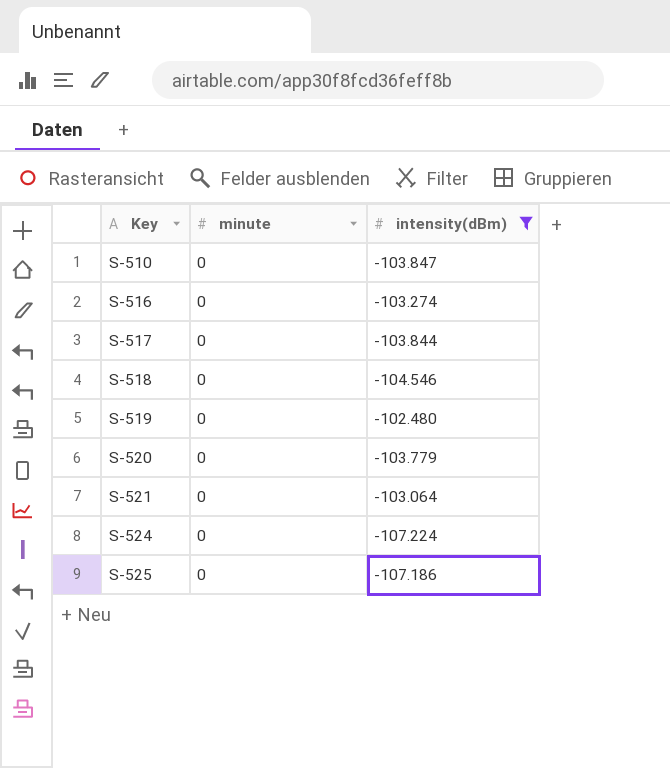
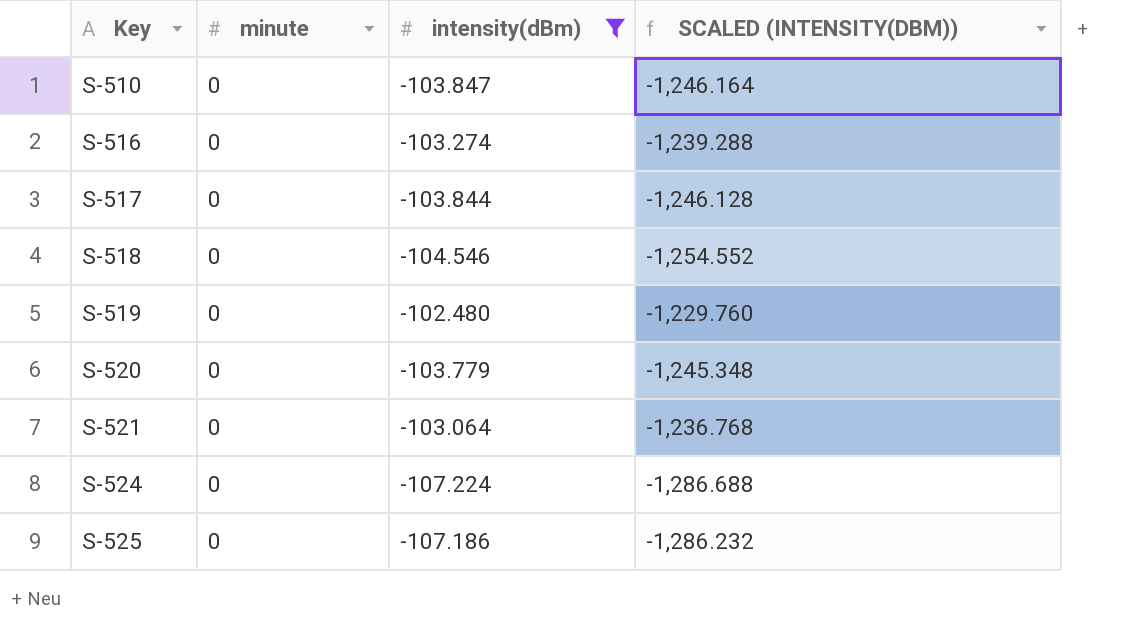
column SCALED (INTENSITY(DBM)) | formula: none -> [intensity(dBm)] * 12

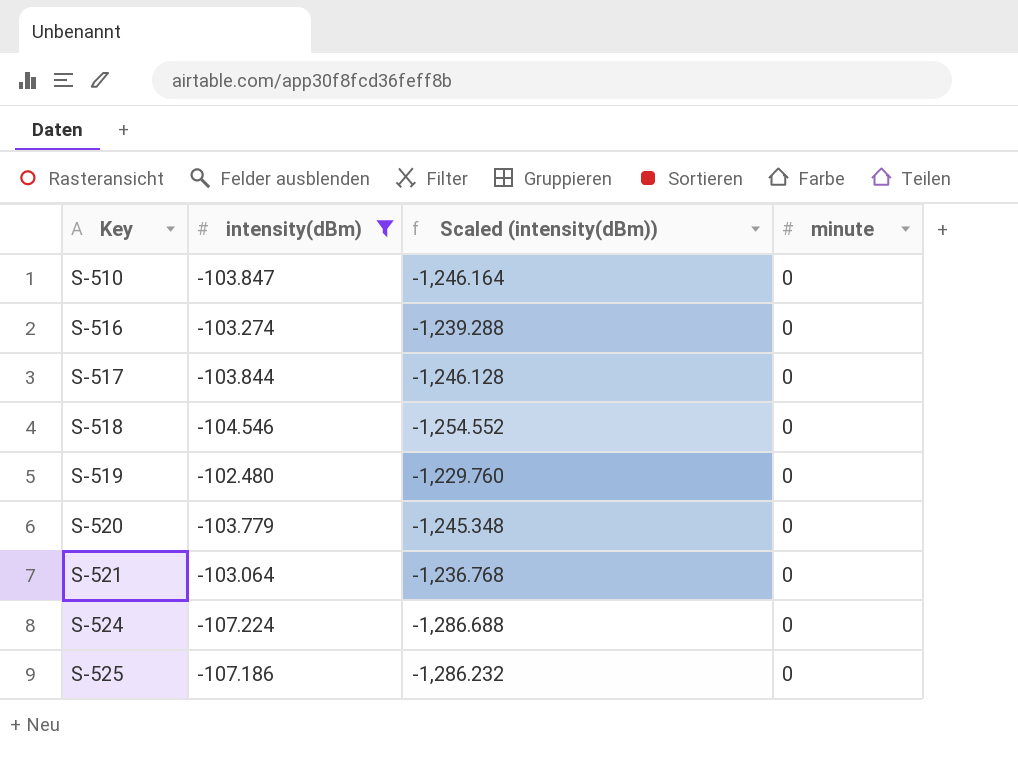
column name: SCALED (INTENSITY(DBM)) -> Scaled (intensity(dBm))
column minute | position: 2 -> 4

